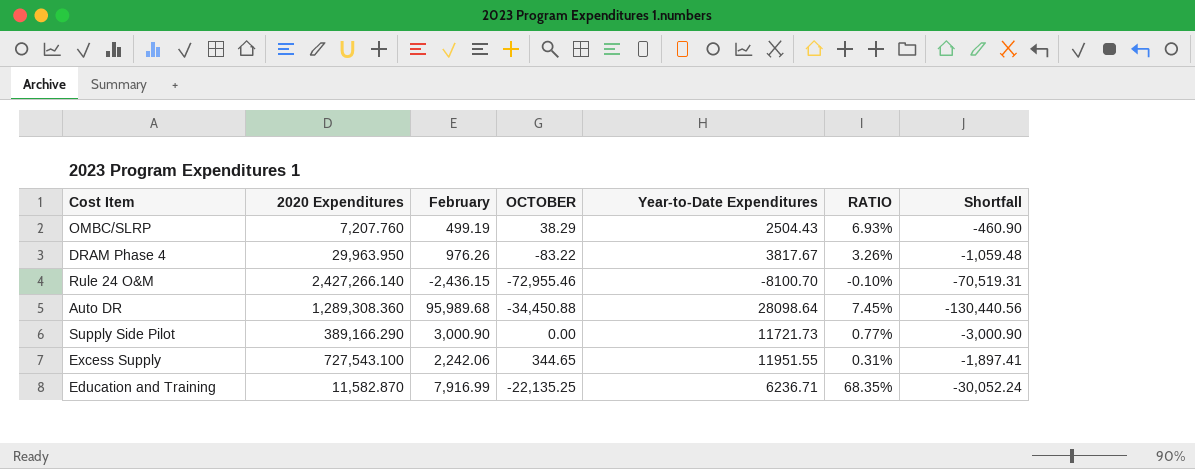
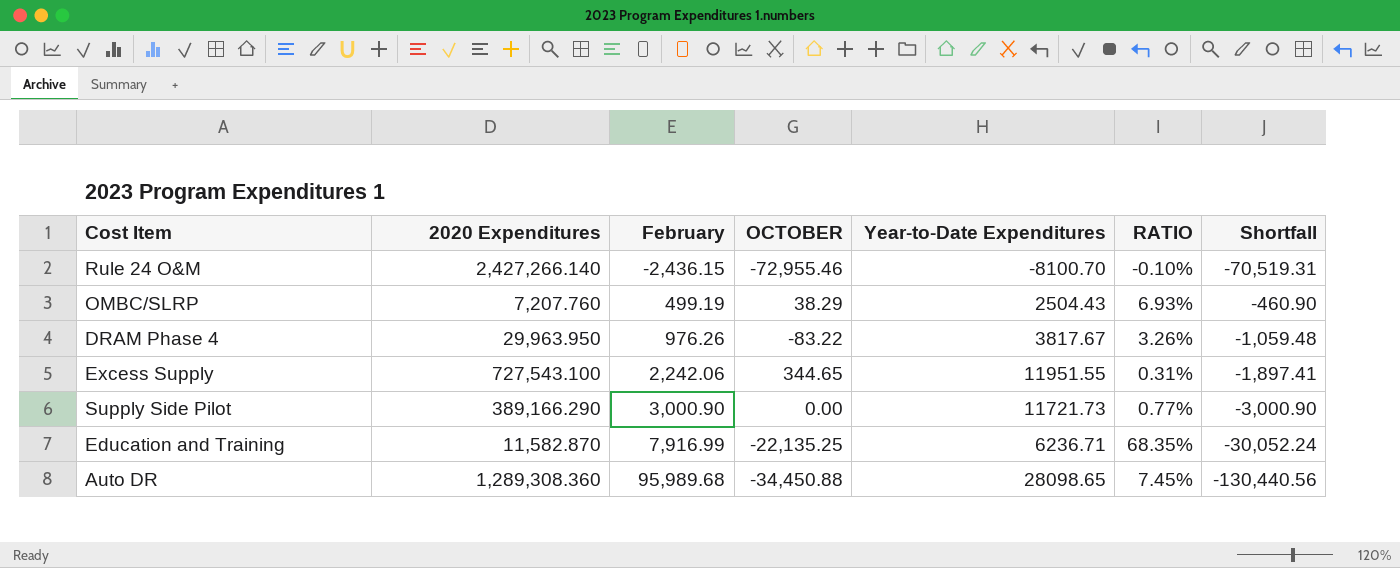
row order: none -> February ascending
Auto DR | Year-to-Date Expenditures: 28098.64 -> 28098.65

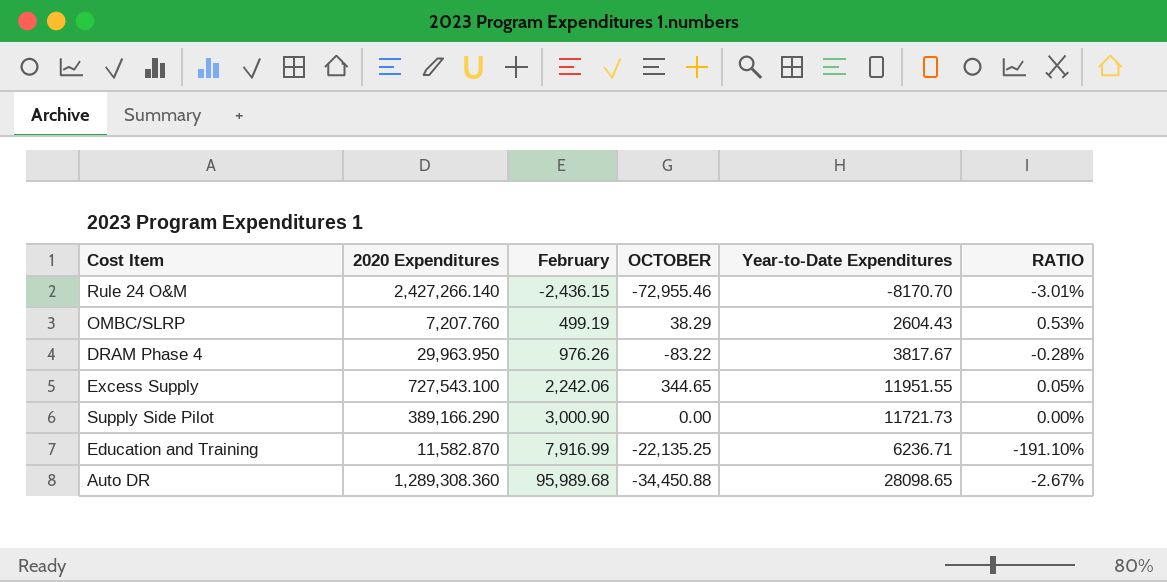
column Shortfall | formula: [OCTOBER] - [February] -> none
column RATIO | formula: [February] / [2020 Expenditures] -> [OCTOBER] / [2020 Expenditures]
Rule 24 O&M | Year-to-Date Expenditures: -8100.70 -> -8170.70
OMBC/SLRP | Year-to-Date Expenditures: 2504.43 -> 2604.43

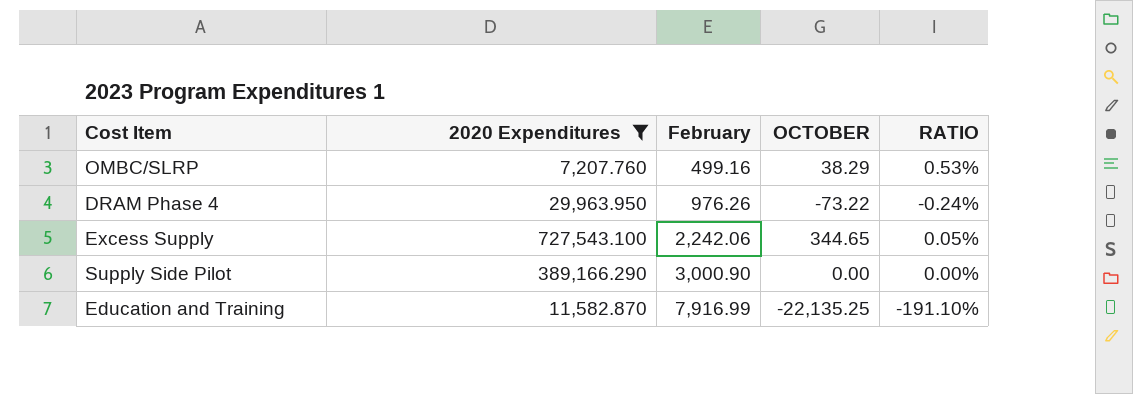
filter: none -> 2020 Expenditures <= 727,543.100
column Year-to-Date Expenditures | position: 5 -> none
OMBC/SLRP | February: 499.19 -> 499.16
DRAM Phase 4 | OCTOBER: -83.22 -> -73.22
DRAM Phase 4 | RATIO: -0.28% -> -0.24%

